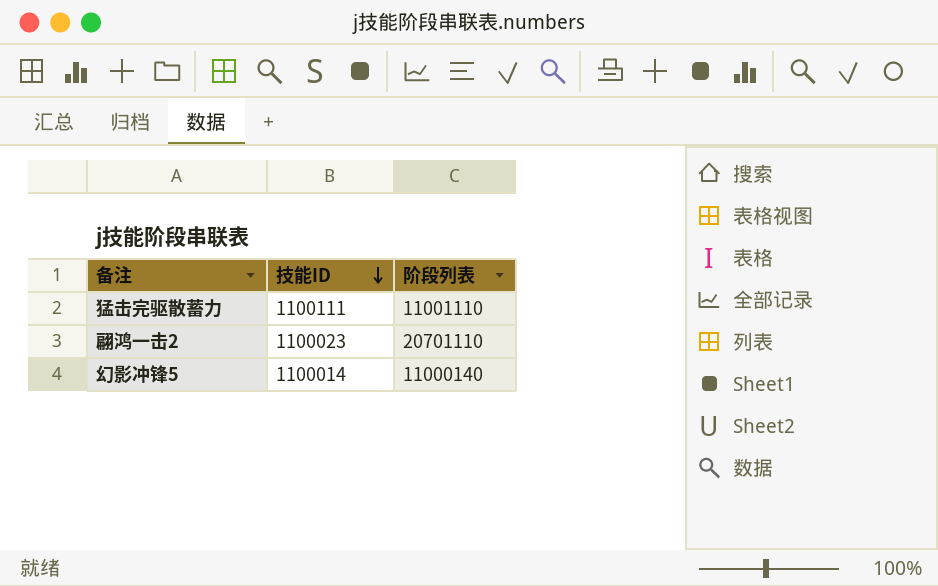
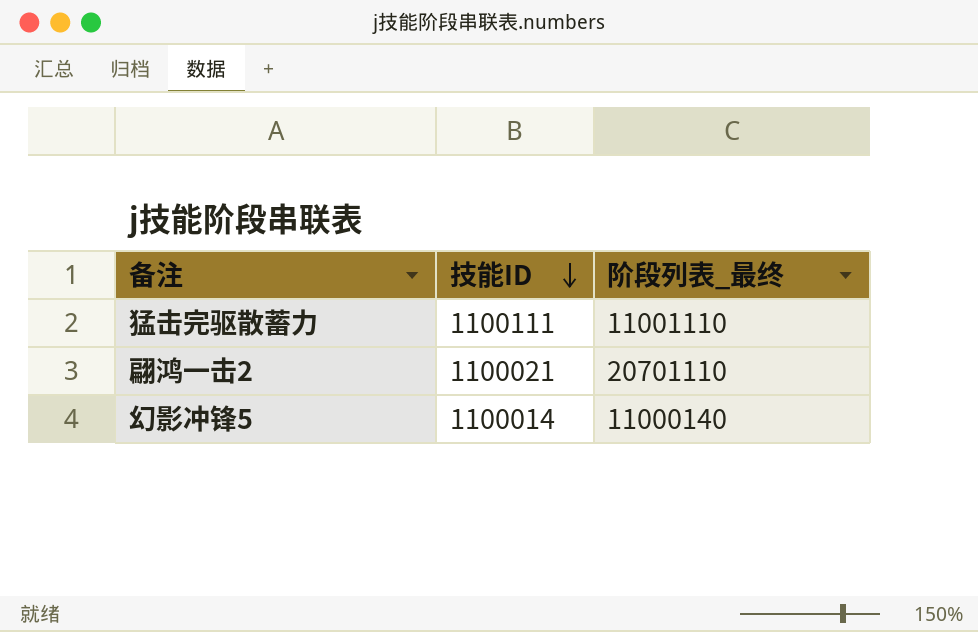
column name: 阶段列表 -> 阶段列表_最终
翩鸿一击2 | 技能ID: 1100023 -> 1100021

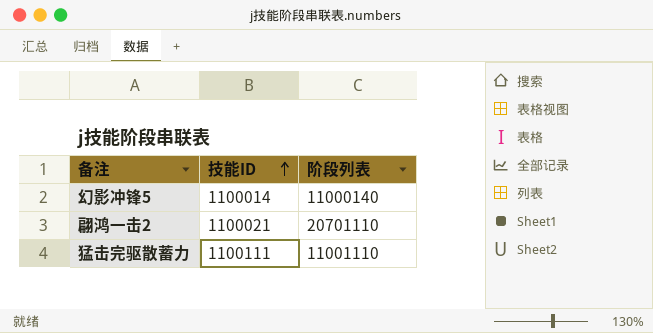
row order: 技能ID descending -> 技能ID ascending
column name: 阶段列表_最终 -> 阶段列表

